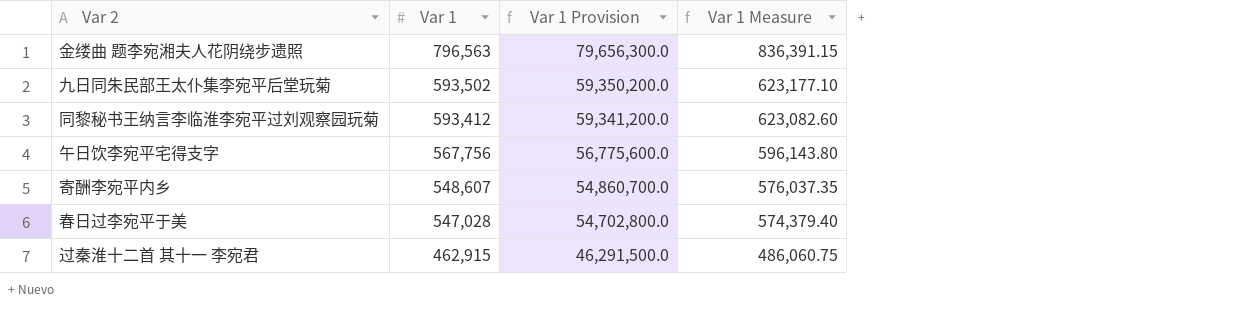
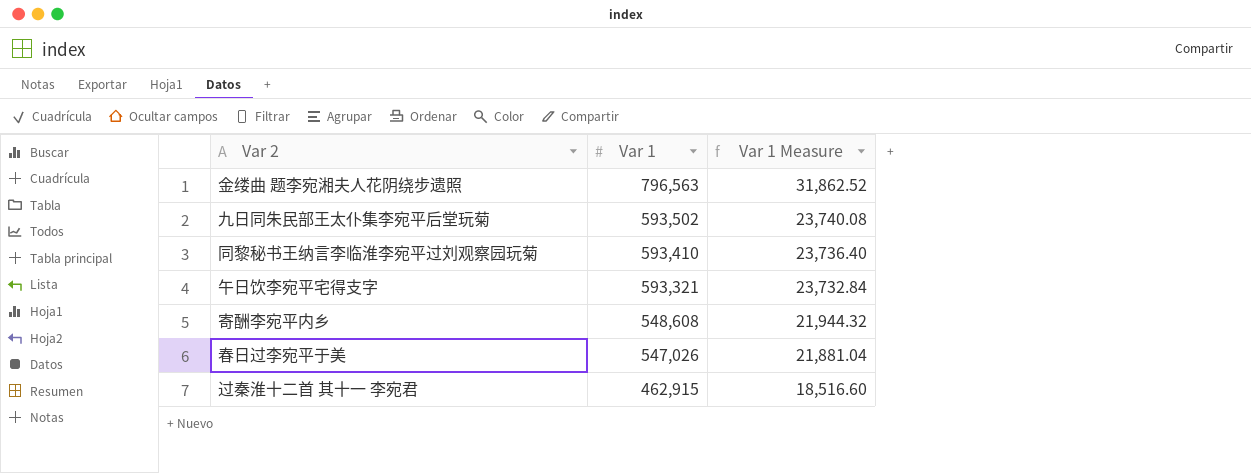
column Var 1 Provision | formula: [Var 1] * 100 -> none
column Var 1 Measure | formula: [Var 1] * 1.05 -> [Var 1] * 0.04
同黎秘书王纳言李临淮李宛平过刘观察园玩菊 | Var 1: 593,412 -> 593,410
午日饮李宛平宅得支字 | Var 1: 567,756 -> 593,321
寄酬李宛平内乡 | Var 1: 548,607 -> 548,608
春日过李宛平于美 | Var 1: 547,028 -> 547,026

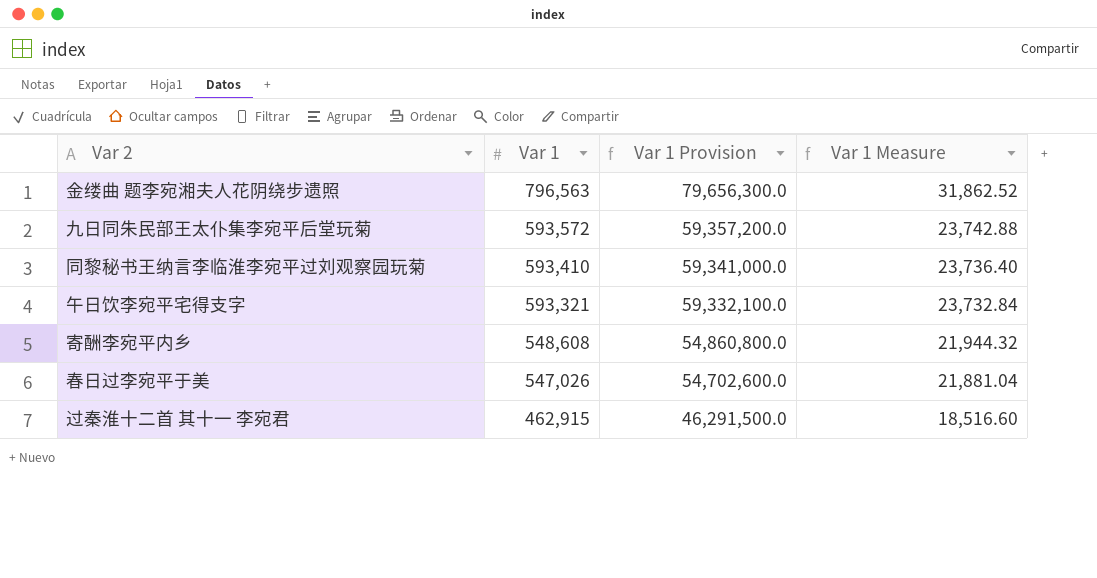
column Var 1 Provision | formula: none -> [Var 1] * 100
九日同朱民部王太仆集李宛平后堂玩菊 | Var 1: 593,502 -> 593,572
九日同朱民部王太仆集李宛平后堂玩菊 | Var 1 Measure: 23,740.08 -> 23,742.88

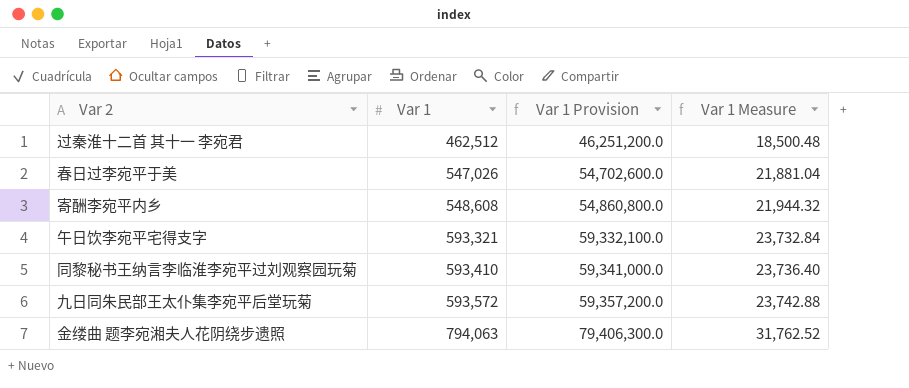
row order: Var 1 descending -> Var 1 ascending
过秦淮十二首 其十一 李宛君 | Var 1: 462,915 -> 462,512
过秦淮十二首 其十一 李宛君 | Var 1 Provision: 46,291,500.0 -> 46,251,200.0
过秦淮十二首 其十一 李宛君 | Var 1 Measure: 18,516.60 -> 18,500.48
金缕曲 题李宛湘夫人花阴绕步遗照 | Var 1: 796,563 -> 794,063
金缕曲 题李宛湘夫人花阴绕步遗照 | Var 1 Provision: 79,656,300.0 -> 79,406,300.0
金缕曲 题李宛湘夫人花阴绕步遗照 | Var 1 Measure: 31,862.52 -> 31,762.52

